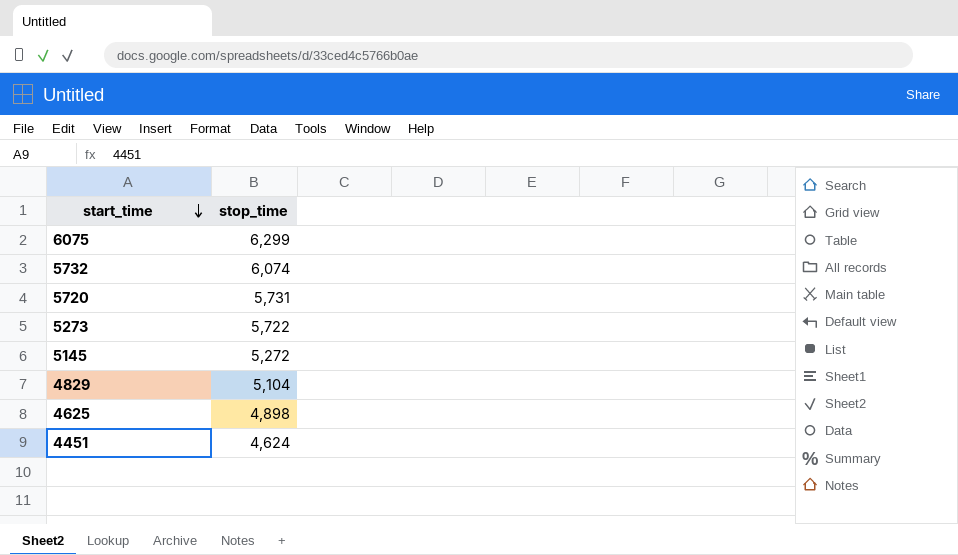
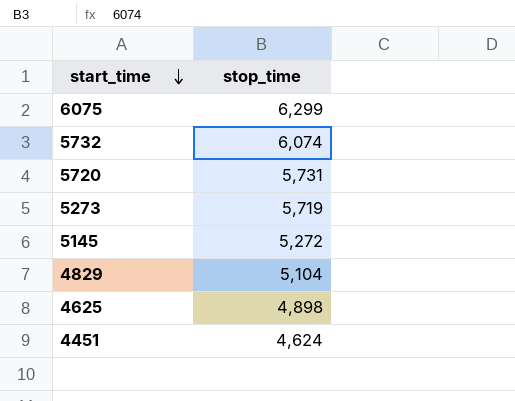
5273 | stop_time: 5,722 -> 5,719

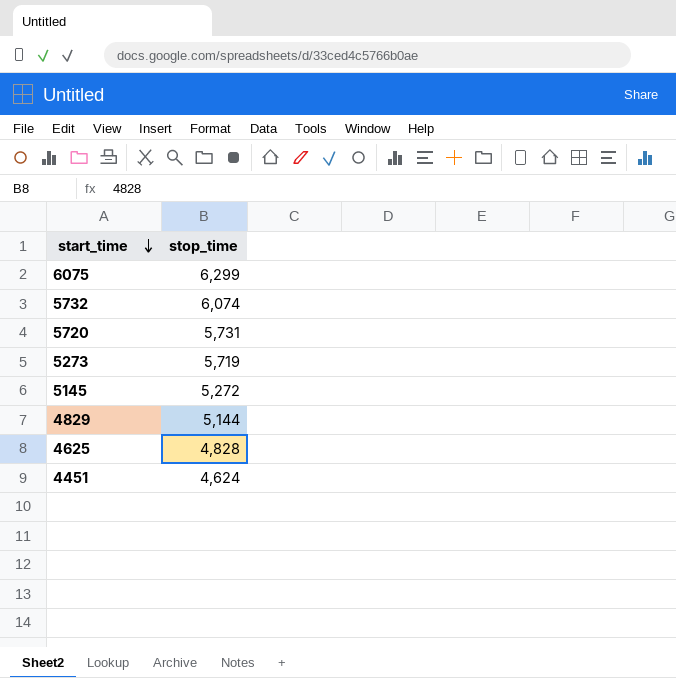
4829 | stop_time: 5,104 -> 5,144
4625 | stop_time: 4,898 -> 4,828

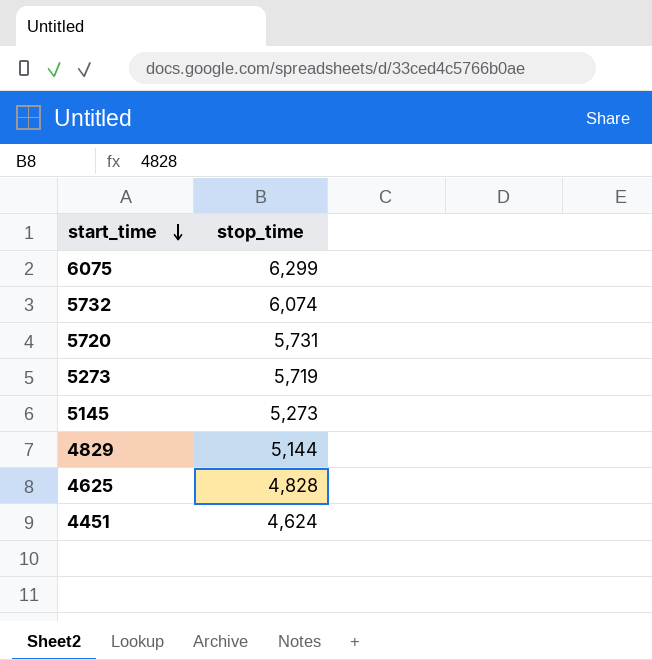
5145 | stop_time: 5,272 -> 5,273

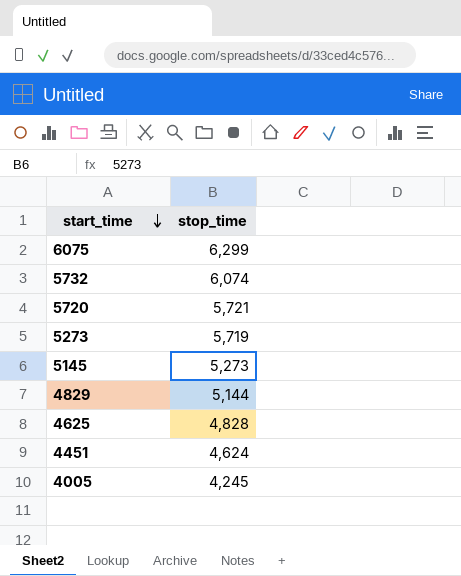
5720 | stop_time: 5,731 -> 5,721
row 4005: none -> 4,245

